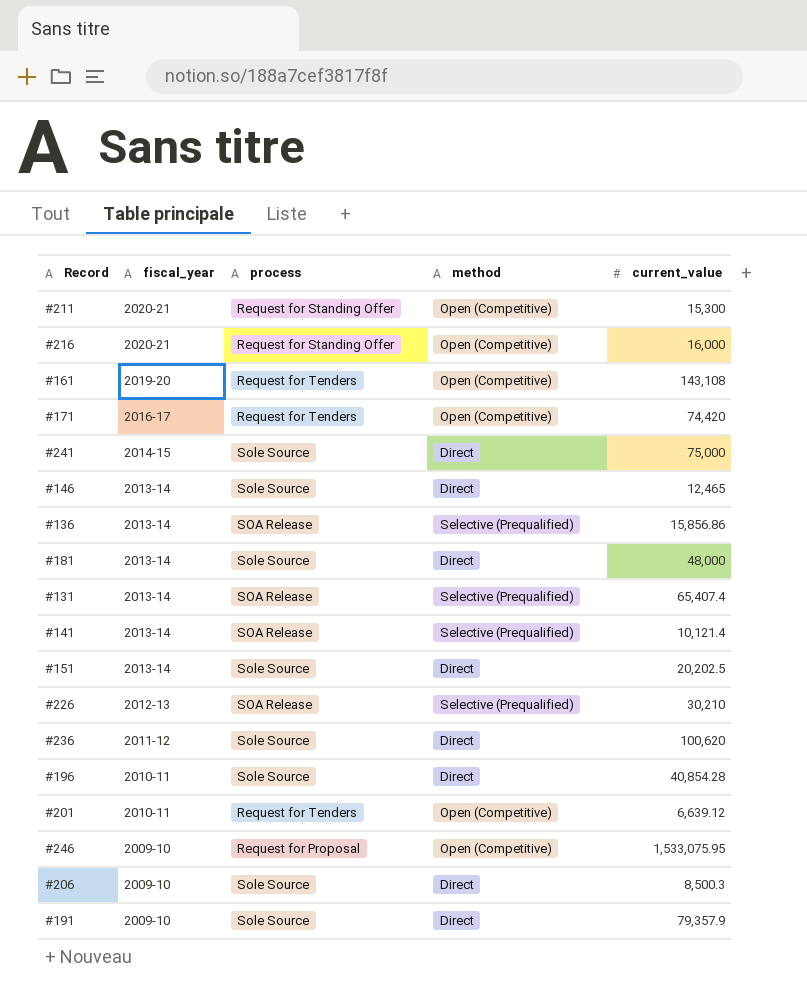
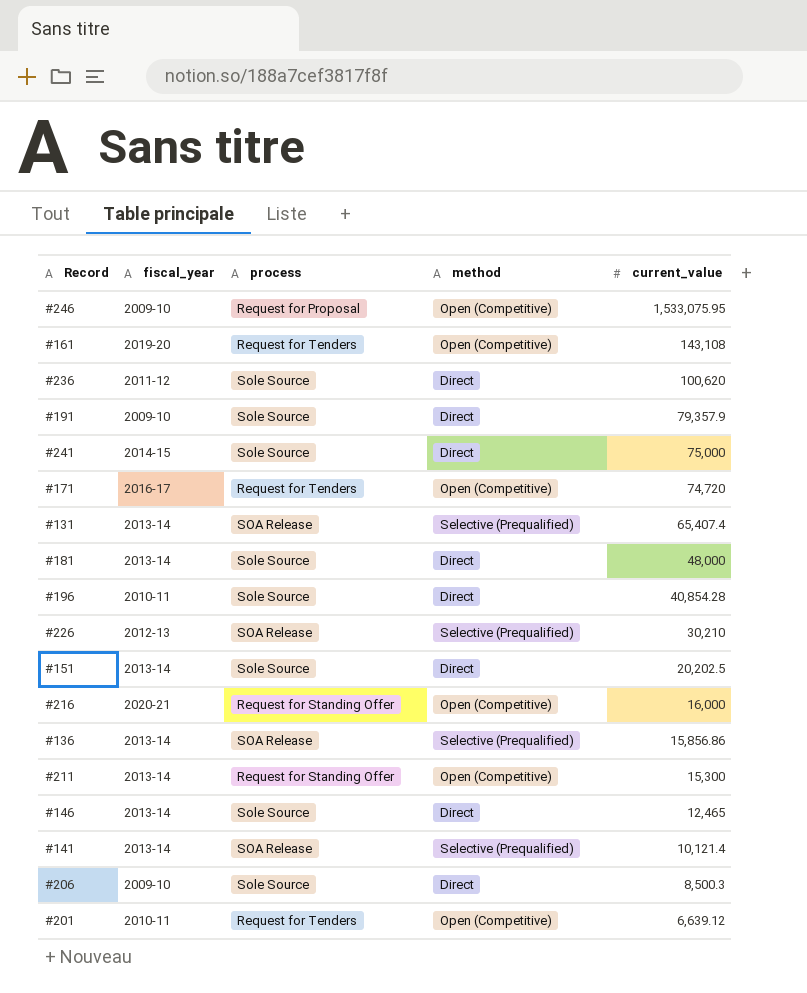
row order: fiscal_year descending -> current_value descending
#171 | current_value: 74,420 -> 74,720
#211 | fiscal_year: 2020-21 -> 2013-14

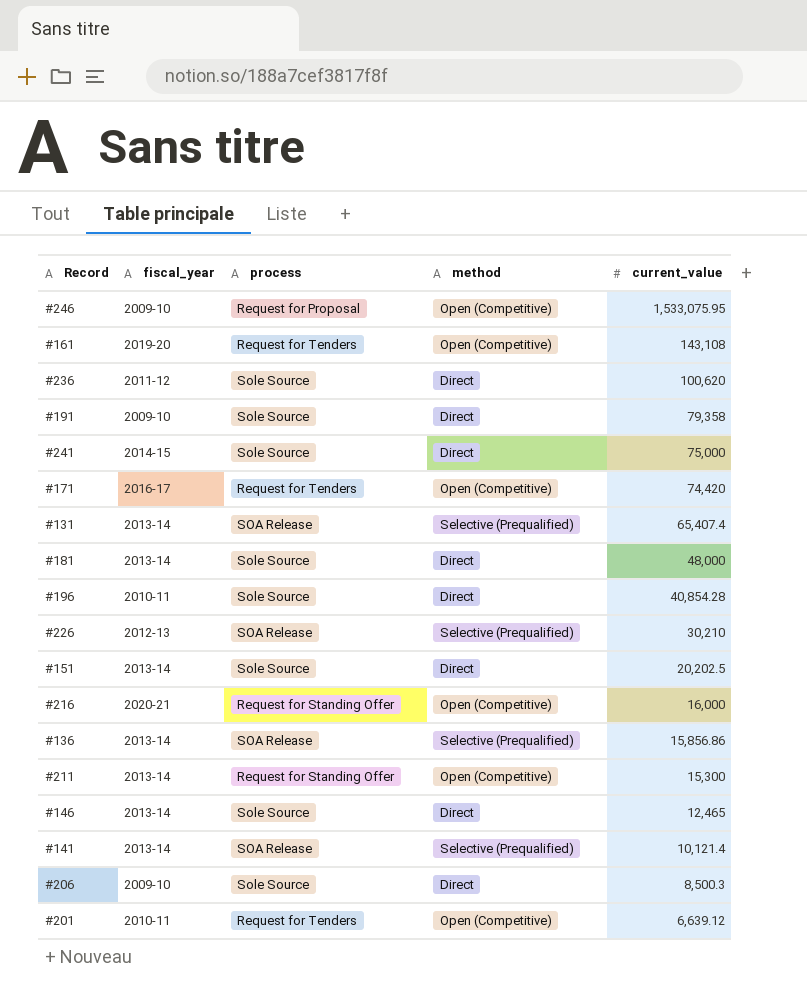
#191 | current_value: 79,357.9 -> 79,358
#171 | current_value: 74,720 -> 74,420

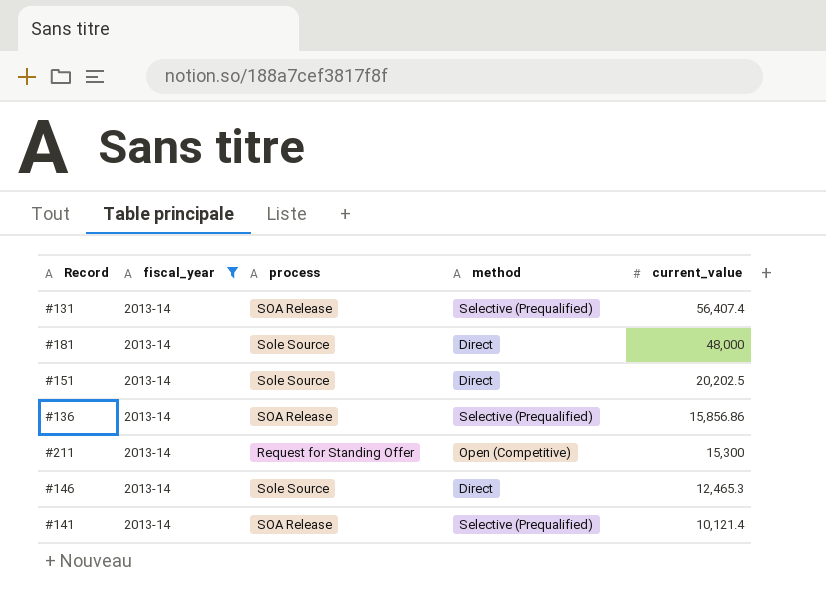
filter: none -> fiscal_year = 2013-14
#131 | current_value: 65,407.4 -> 56,407.4
#146 | current_value: 12,465 -> 12,465.3

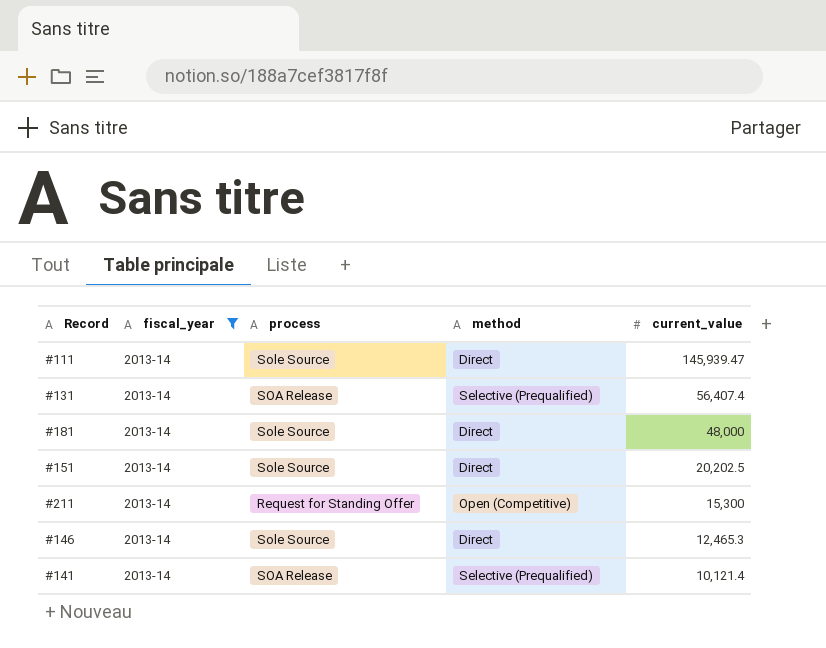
row #136: 2013-14 | SOA Release | Selective (Prequalified) | 15,856.86 -> none
row #111: none -> 2013-14 | Sole Source | Direct | 145,939.47

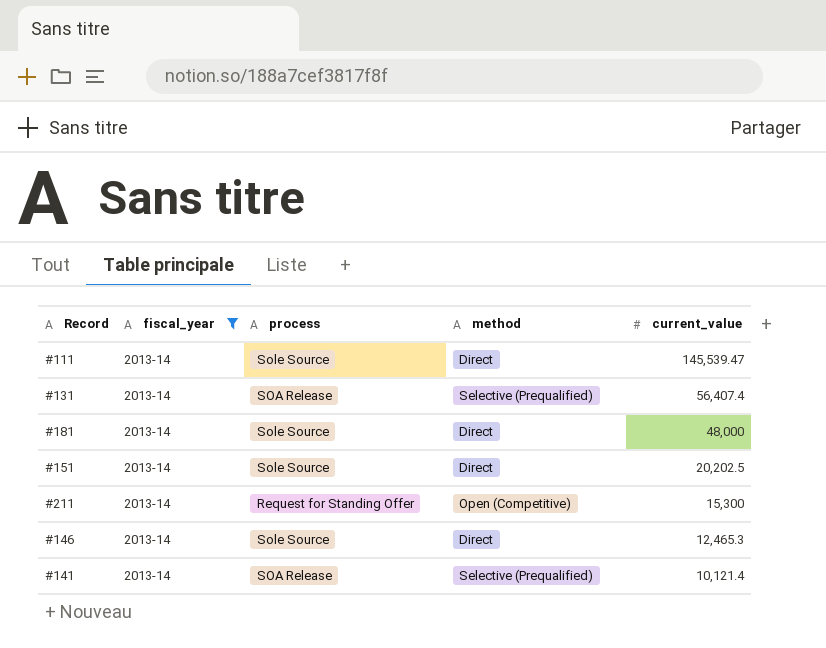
#111 | current_value: 145,939.47 -> 145,539.47

